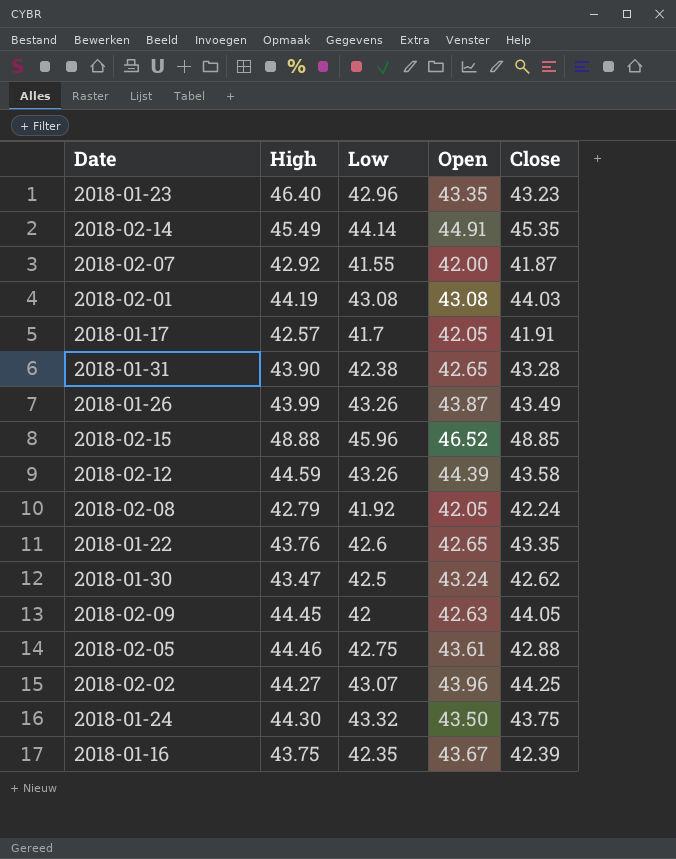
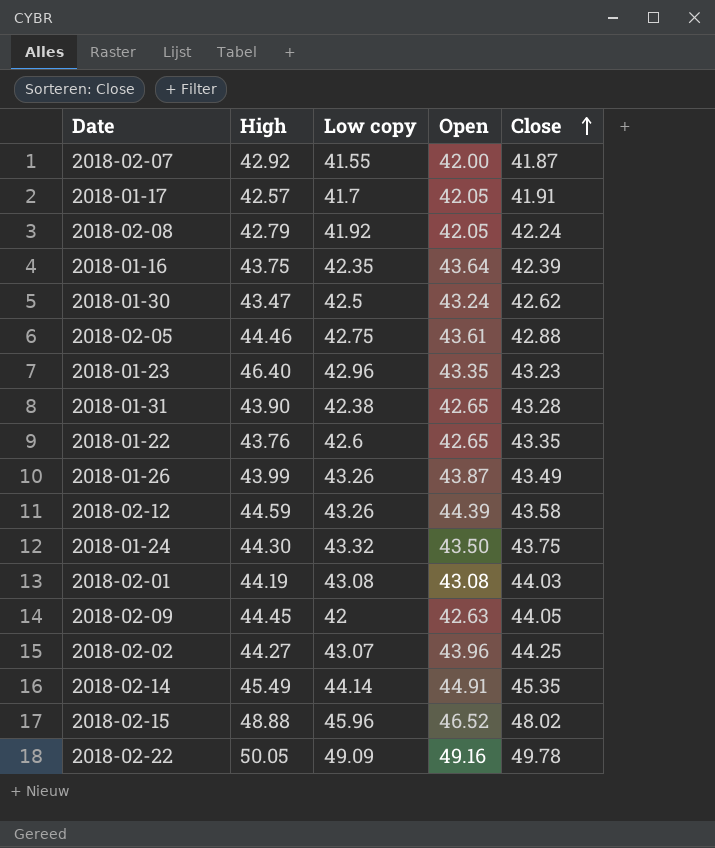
row order: none -> Close ascending
column name: Low -> Low copy
2018-01-16 | Open: 43.67 -> 43.64
2018-02-15 | Close: 48.85 -> 48.02
row 2018-02-22: none -> 50.05 | 49.09 | 49.16 | 49.78

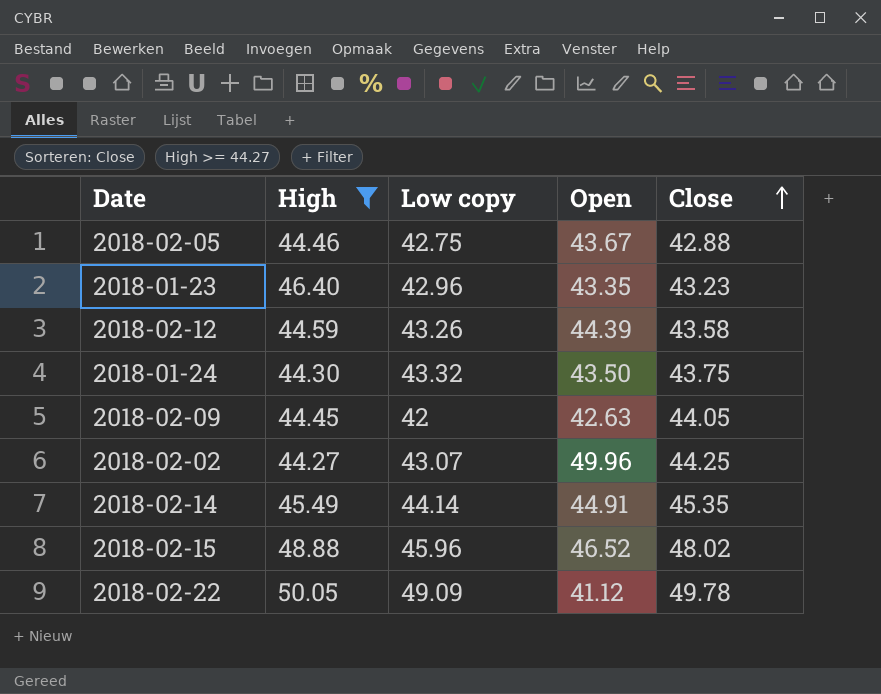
filter: none -> High >= 44.27
2018-02-05 | Open: 43.61 -> 43.67
2018-02-02 | Open: 43.96 -> 49.96
2018-02-22 | Open: 49.16 -> 41.12

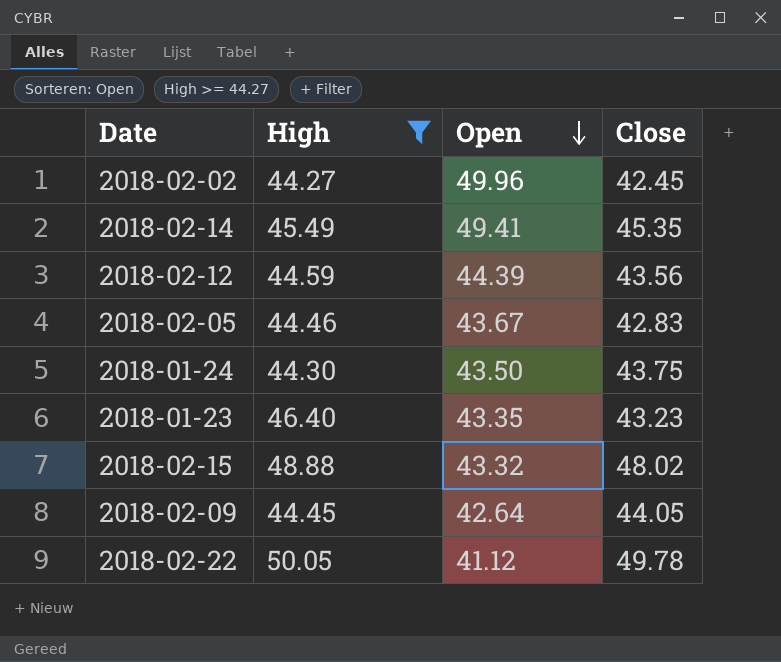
row order: Close ascending -> Open descending
column Low copy | position: 3 -> none
2018-02-02 | Close: 44.25 -> 42.45
2018-02-14 | Open: 44.91 -> 49.41
2018-02-12 | Close: 43.58 -> 43.56
2018-02-05 | Close: 42.88 -> 42.83
2018-02-15 | Open: 46.52 -> 43.32
2018-02-09 | Open: 42.63 -> 42.64

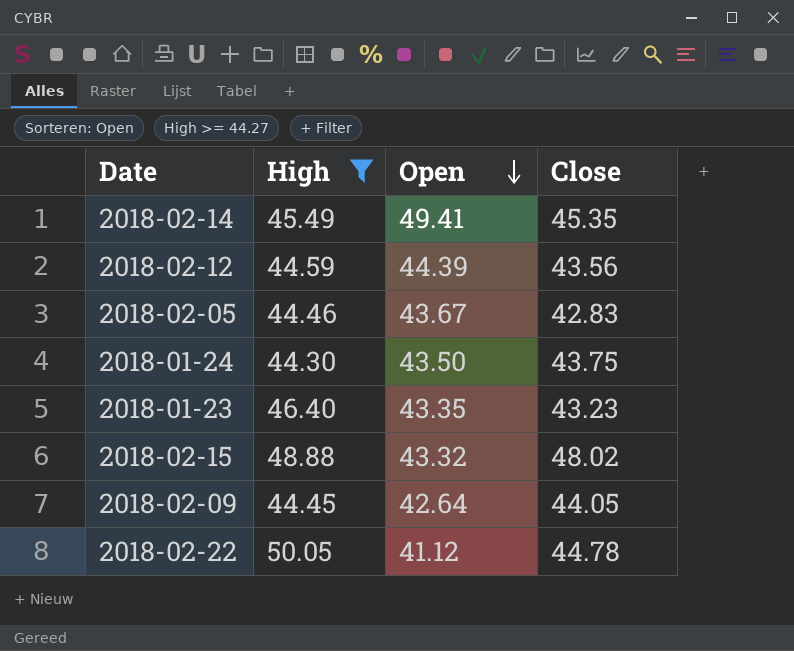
row 2018-02-02: 44.27 | 49.96 | 42.45 -> none
2018-02-22 | Close: 49.78 -> 44.78

